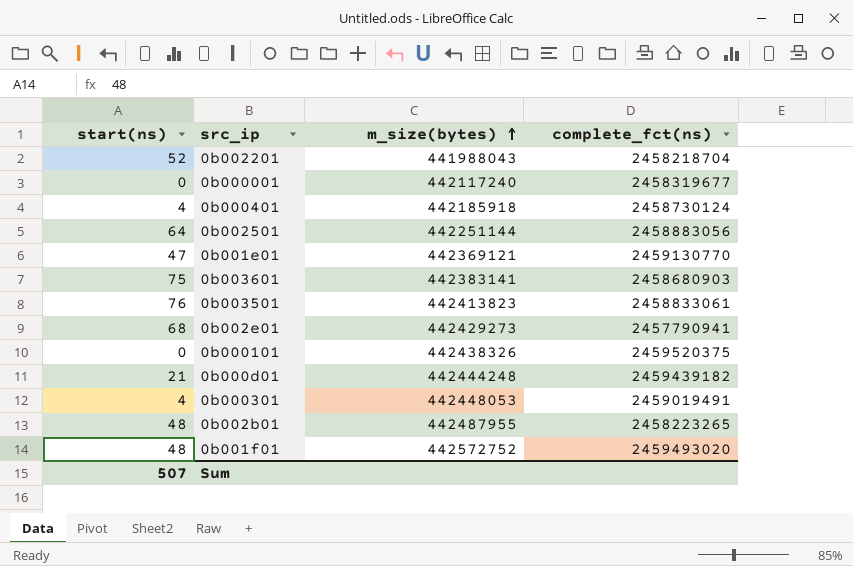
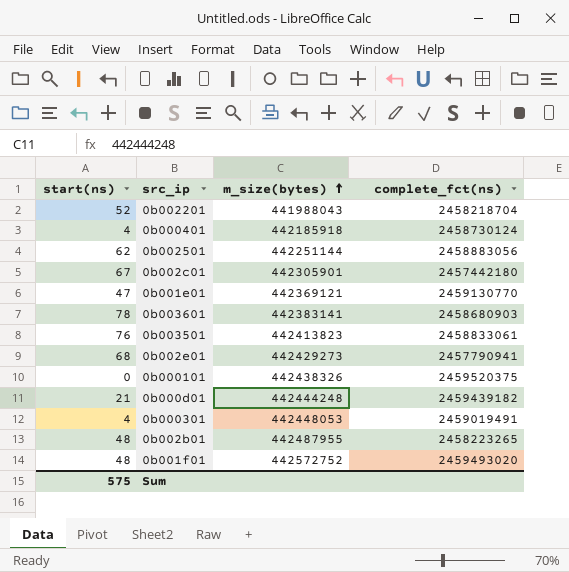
row 0b000001: 0 | 442117240 | 2458319677 -> none
0b002501 | start(ns): 64 -> 62
row 0b002c01: none -> 67 | 442305901 | 2457442180
0b003601 | start(ns): 75 -> 78
Sum | start(ns): 507 -> 575

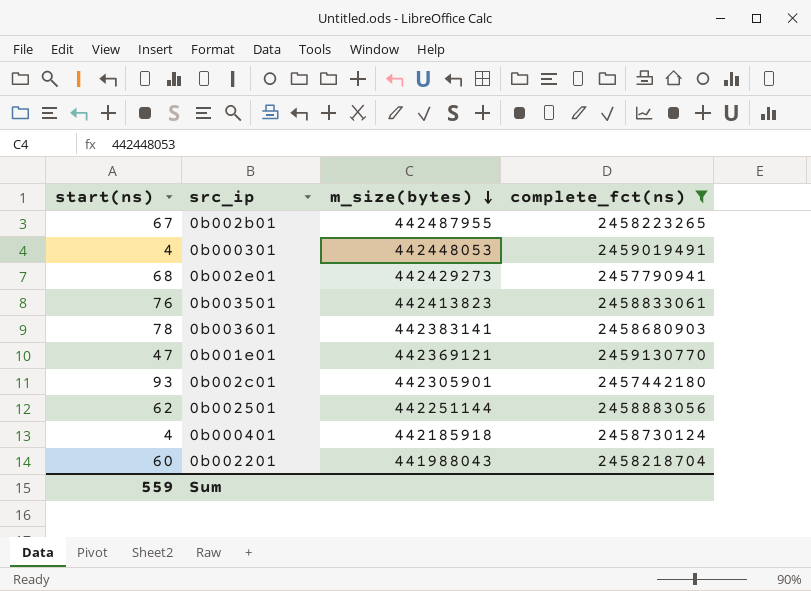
filter: none -> complete_fct(ns) <= 2459130770
row order: m_size(bytes) ascending -> m_size(bytes) descending
0b002b01 | start(ns): 48 -> 67
0b002c01 | start(ns): 67 -> 93
0b002201 | start(ns): 52 -> 60
Sum | start(ns): 575 -> 559

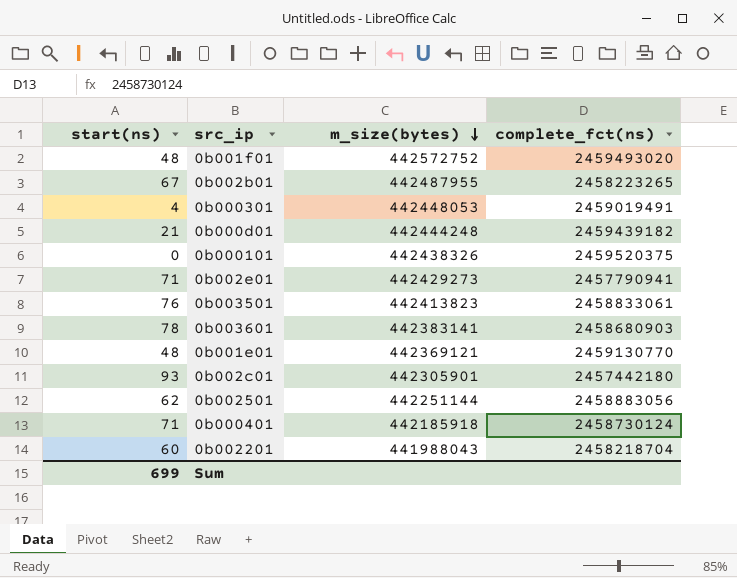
filter: complete_fct(ns) <= 2459130770 -> none
0b002e01 | start(ns): 68 -> 71
0b001e01 | start(ns): 47 -> 48
0b000401 | start(ns): 4 -> 71
Sum | start(ns): 559 -> 699

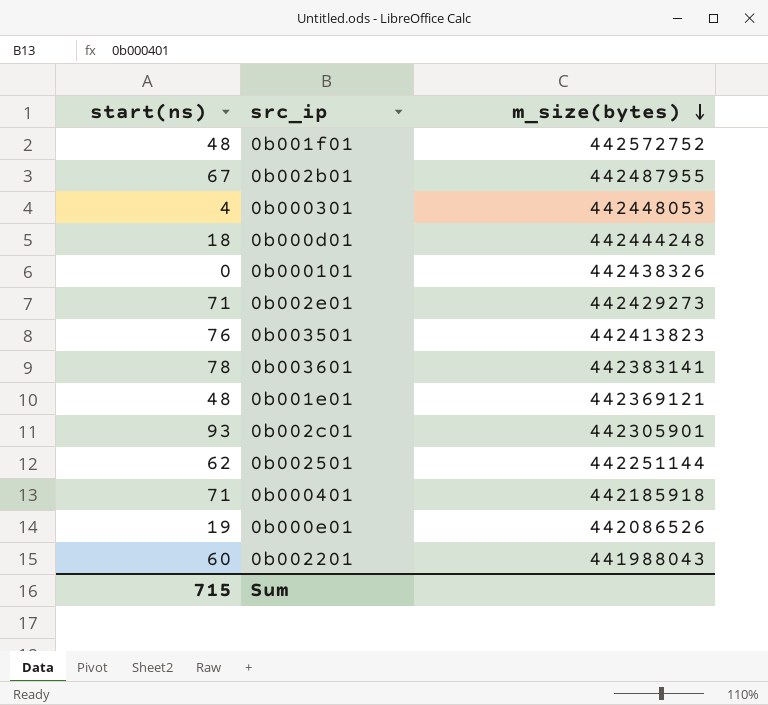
column complete_fct(ns) | position: 4 -> none
0b000d01 | start(ns): 21 -> 18
row 0b000e01: none -> 19 | 442086526
Sum | start(ns): 699 -> 715

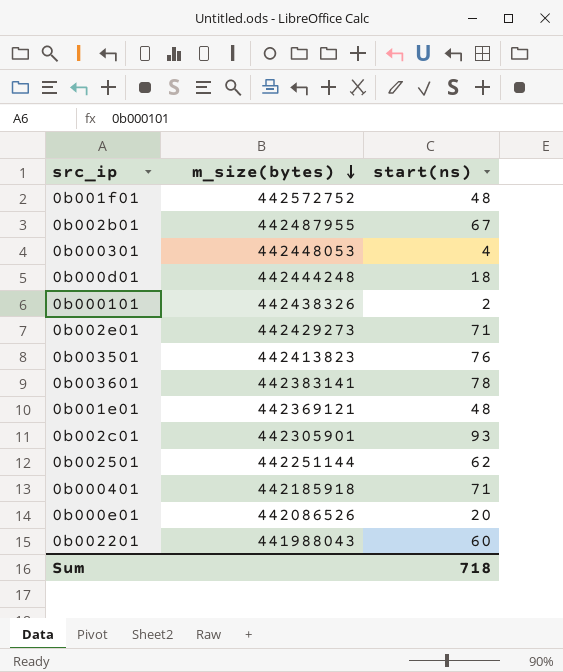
column start(ns) | position: 1 -> 3
0b000101 | start(ns): 0 -> 2
0b000e01 | start(ns): 19 -> 20
Sum | start(ns): 715 -> 718

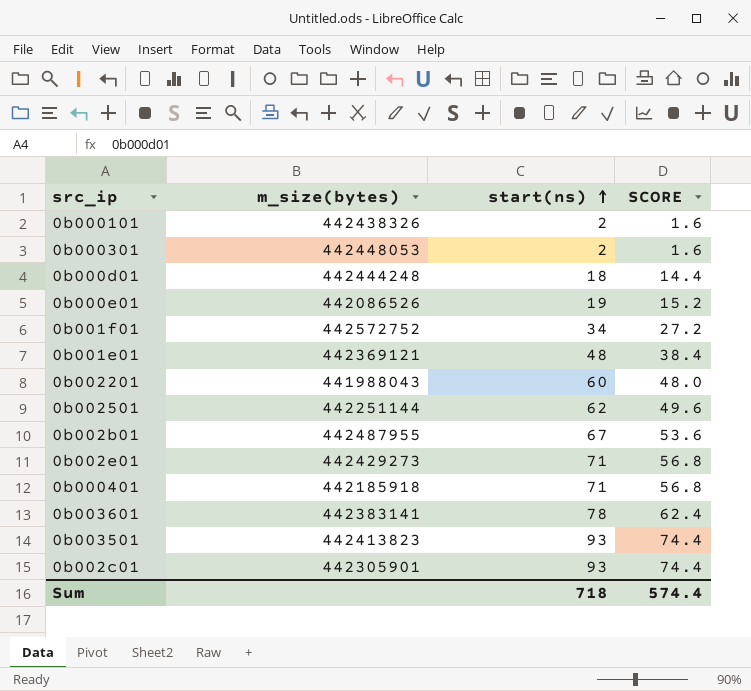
row order: m_size(bytes) descending -> start(ns) ascending
column SCORE | formula: none -> [start(ns)] * 0.8
0b000301 | start(ns): 4 -> 2
0b000e01 | start(ns): 20 -> 19
0b001f01 | start(ns): 48 -> 34
0b003501 | start(ns): 76 -> 93

